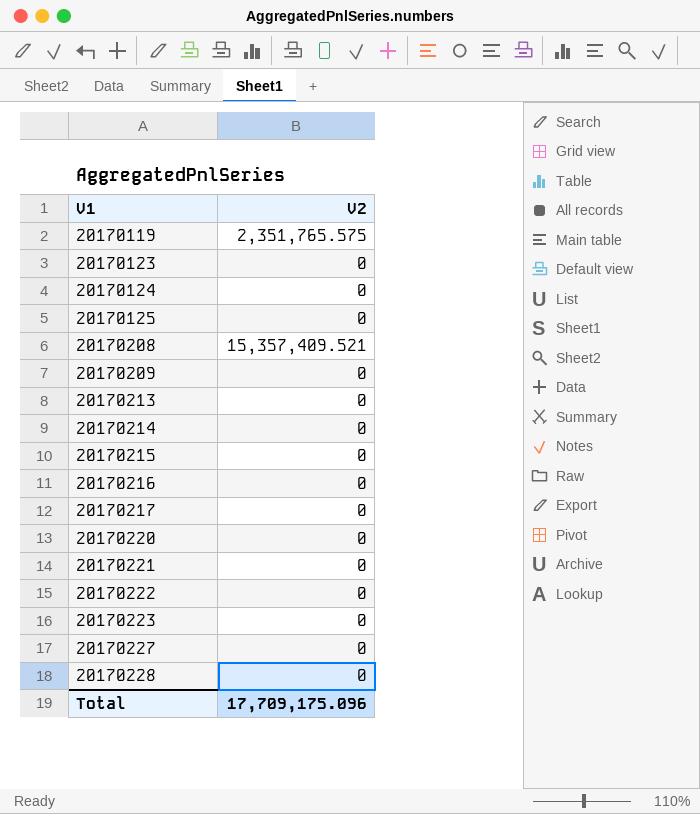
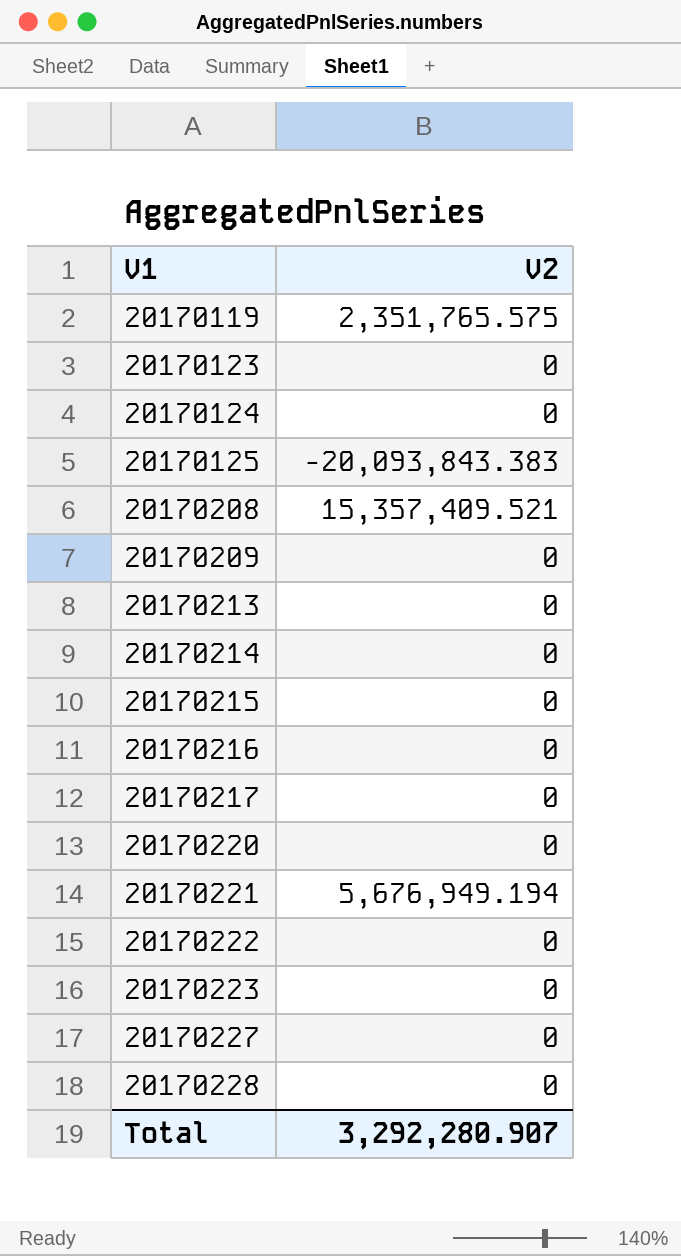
20170125 | V2: 0 -> -20,093,843.383
20170221 | V2: 0 -> 5,676,949.194
Total | V2: 17,709,175.096 -> 3,292,280.907

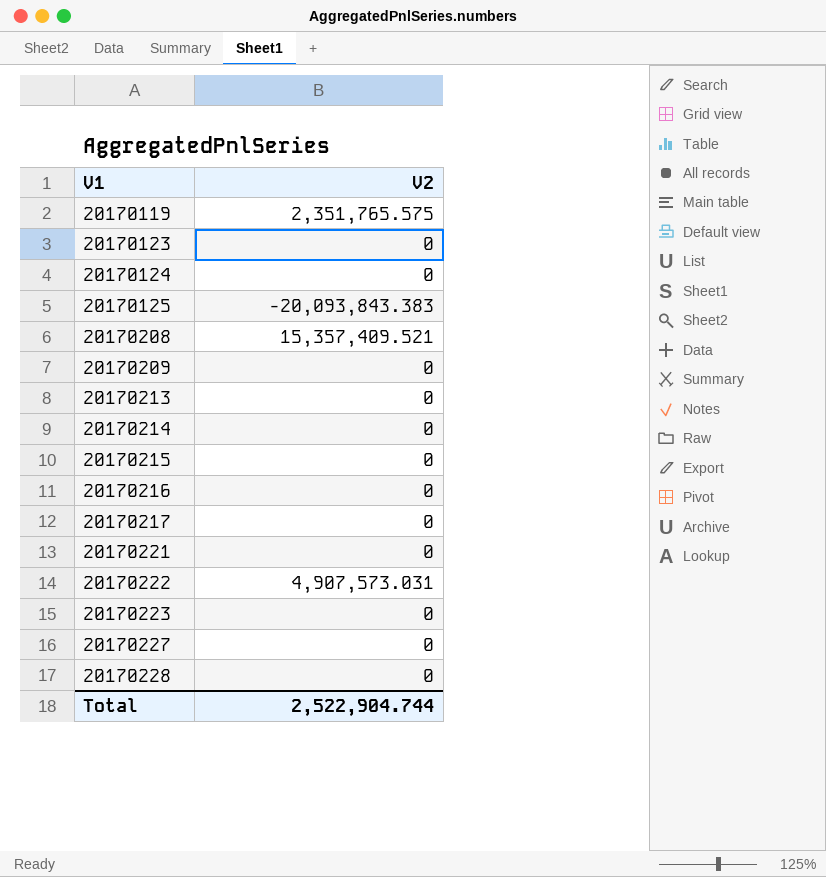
row 20170220: 0 -> none
20170221 | V2: 5,676,949.194 -> 0
20170222 | V2: 0 -> 4,907,573.031
Total | V2: 3,292,280.907 -> 2,522,904.744

